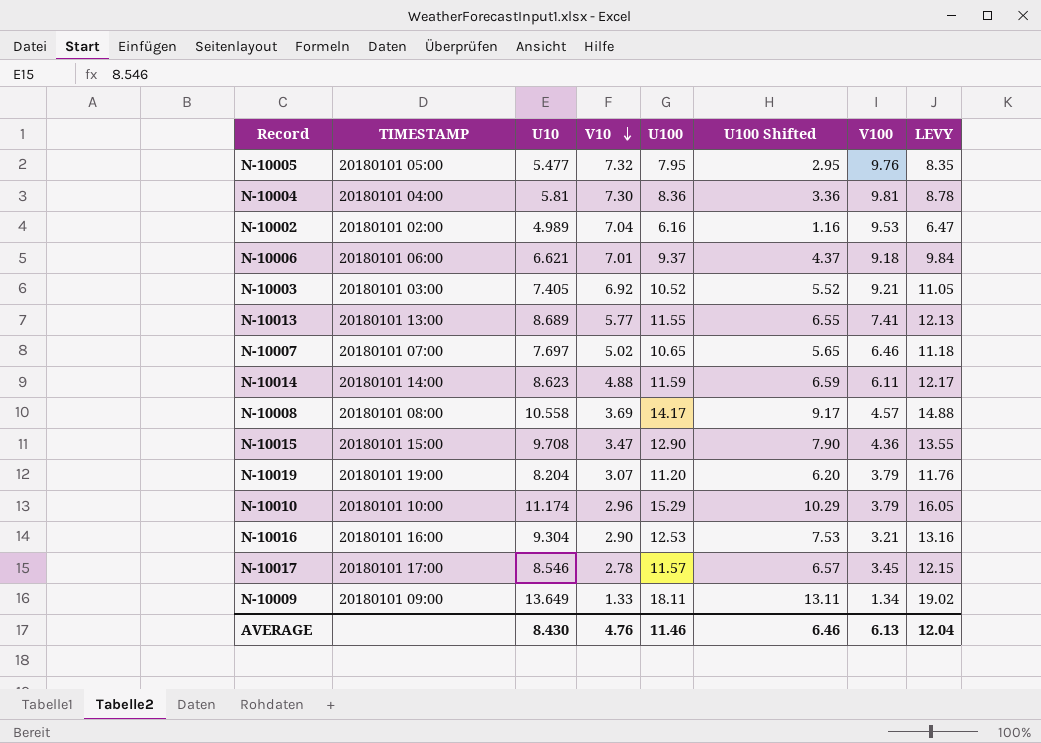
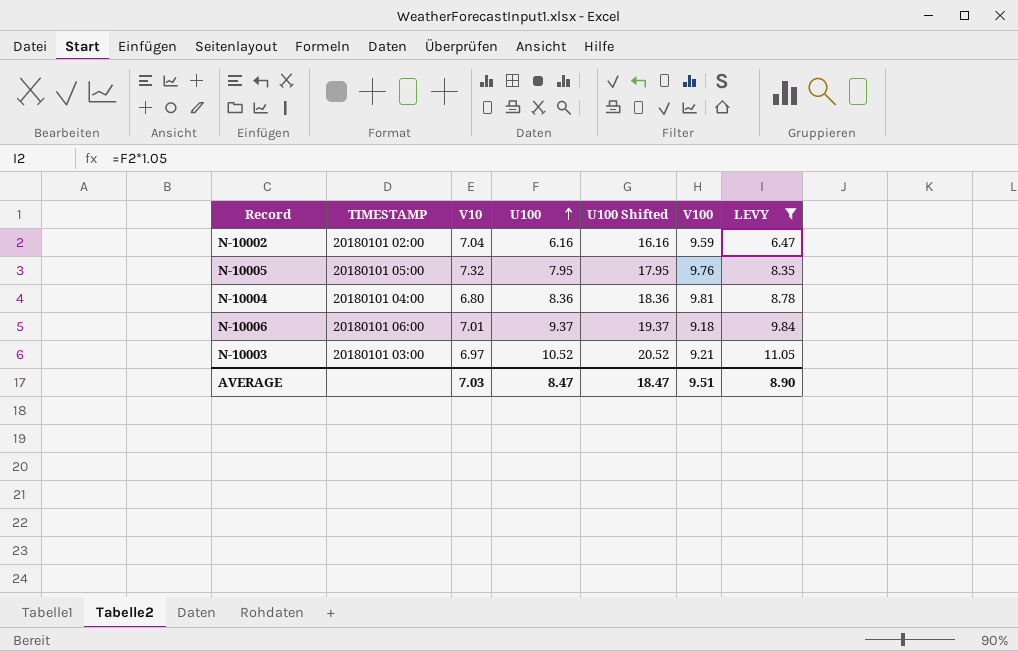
filter: none -> LEVY <= 11.05
row order: V10 descending -> U100 ascending
column U10 | position: 3 -> none
column U100 Shifted | formula: [U100] - 5 -> [U100] + 10
N-10002 | V100: 9.53 -> 9.59
N-10004 | V10: 7.30 -> 6.80
N-10003 | V10: 6.92 -> 6.97
AVERAGE | V10: 4.76 -> 7.03
AVERAGE | U100: 11.46 -> 8.47
AVERAGE | U100 Shifted: 6.46 -> 18.47
AVERAGE | V100: 6.13 -> 9.51
AVERAGE | LEVY: 12.04 -> 8.90

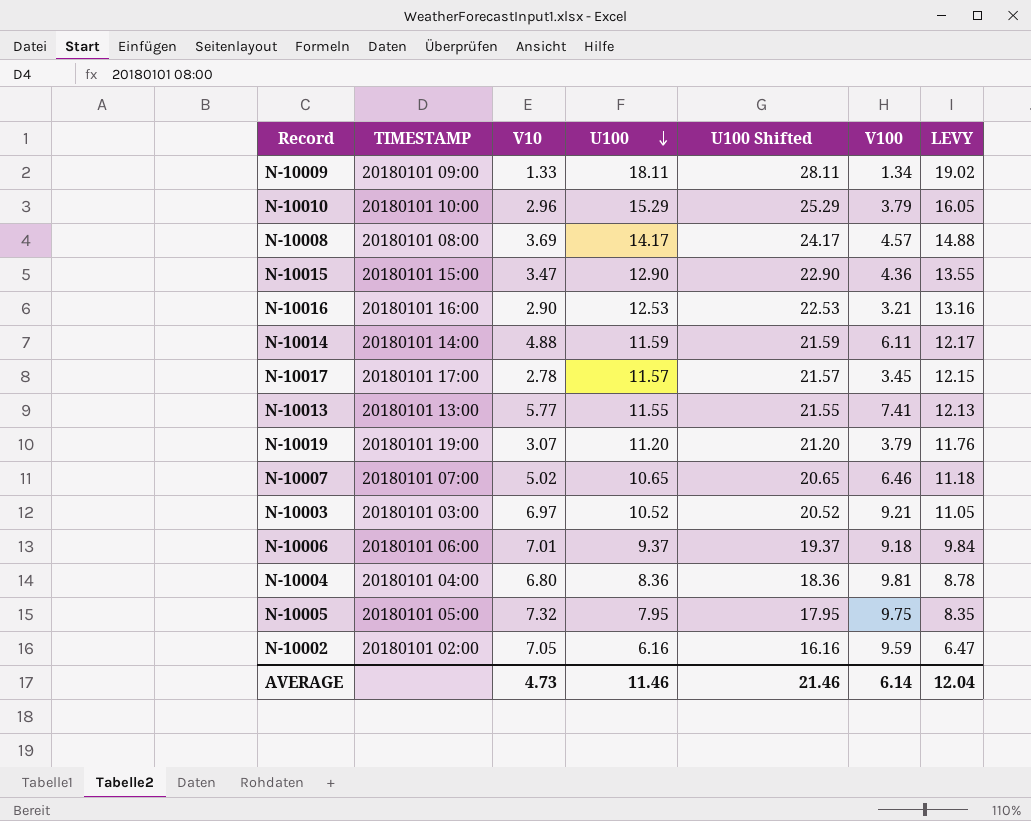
filter: LEVY <= 11.05 -> none
row order: U100 ascending -> U100 descending
N-10005 | V100: 9.76 -> 9.75
N-10002 | V10: 7.04 -> 7.05
AVERAGE | V10: 7.03 -> 4.73
AVERAGE | U100: 8.47 -> 11.46
AVERAGE | U100 Shifted: 18.47 -> 21.46
AVERAGE | V100: 9.51 -> 6.14
AVERAGE | LEVY: 8.90 -> 12.04

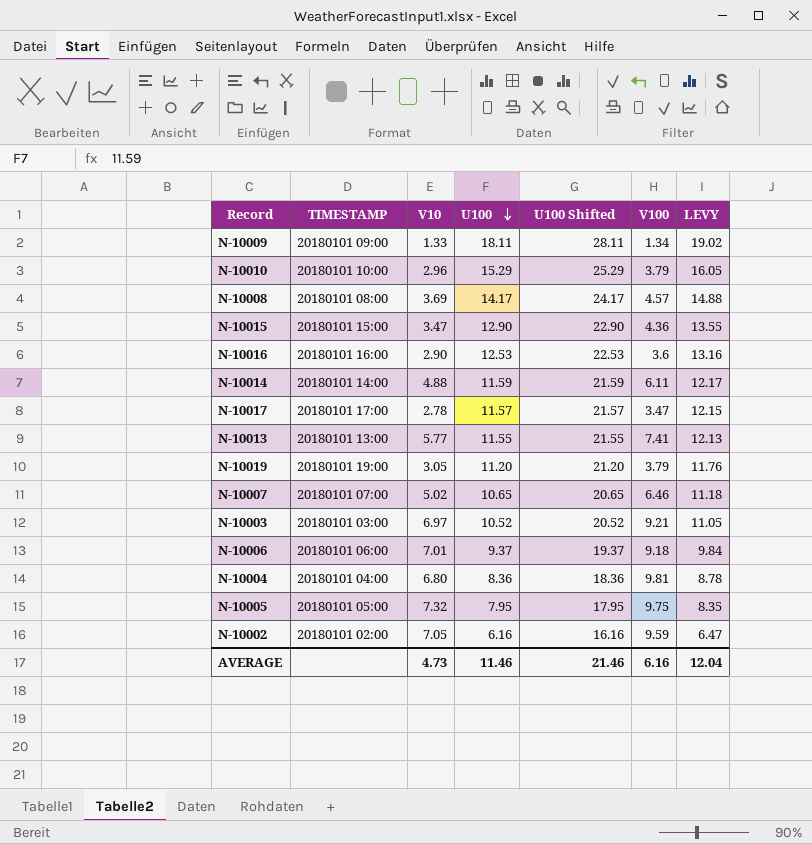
N-10016 | V100: 3.21 -> 3.6
N-10017 | V100: 3.45 -> 3.47
N-10019 | V10: 3.07 -> 3.05
AVERAGE | V100: 6.14 -> 6.16

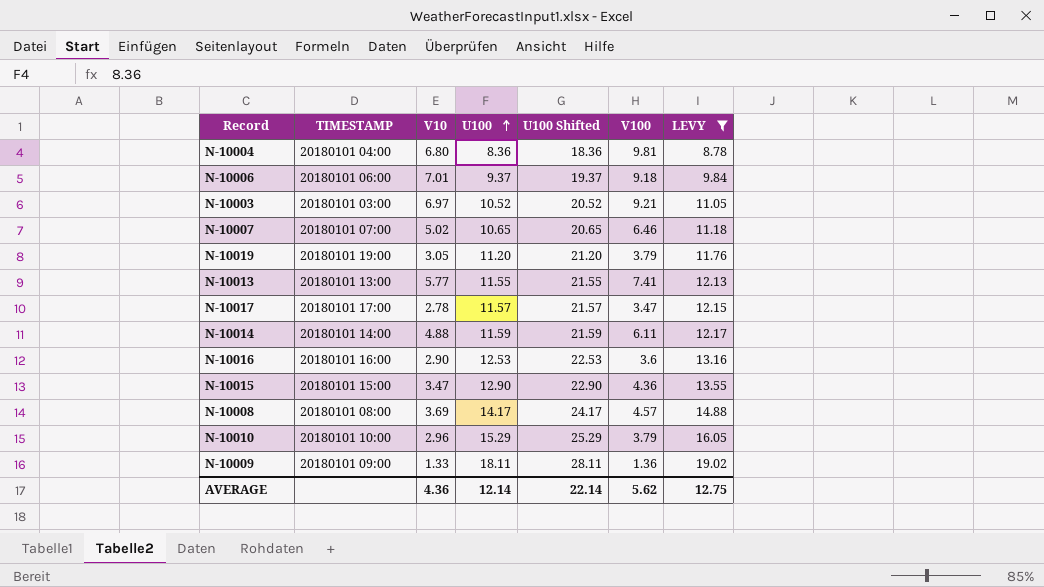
filter: none -> LEVY >= 8.78
row order: U100 descending -> U100 ascending
N-10009 | V100: 1.34 -> 1.36
AVERAGE | V10: 4.73 -> 4.36
AVERAGE | U100: 11.46 -> 12.14
AVERAGE | U100 Shifted: 21.46 -> 22.14
AVERAGE | V100: 6.16 -> 5.62
AVERAGE | LEVY: 12.04 -> 12.75

